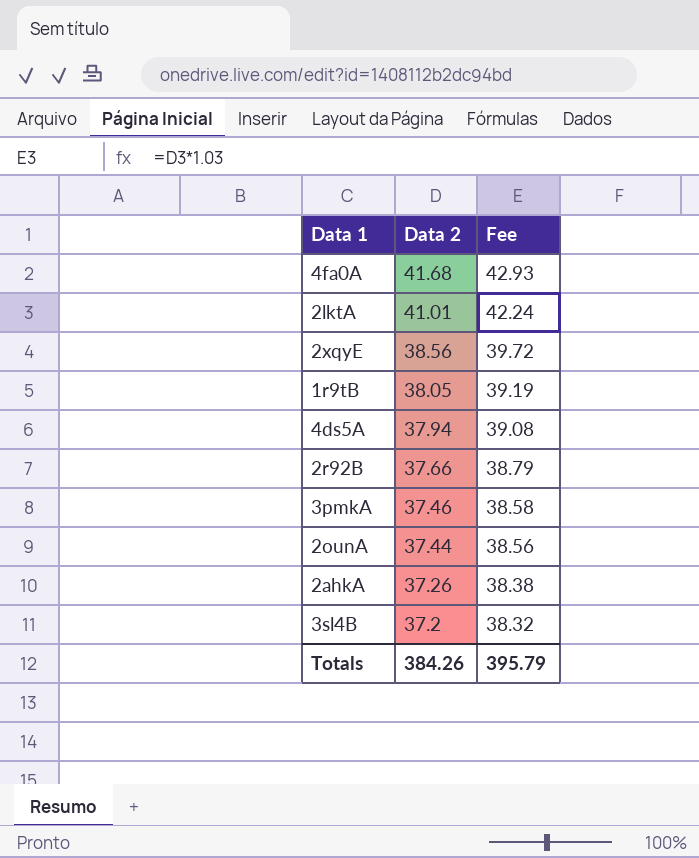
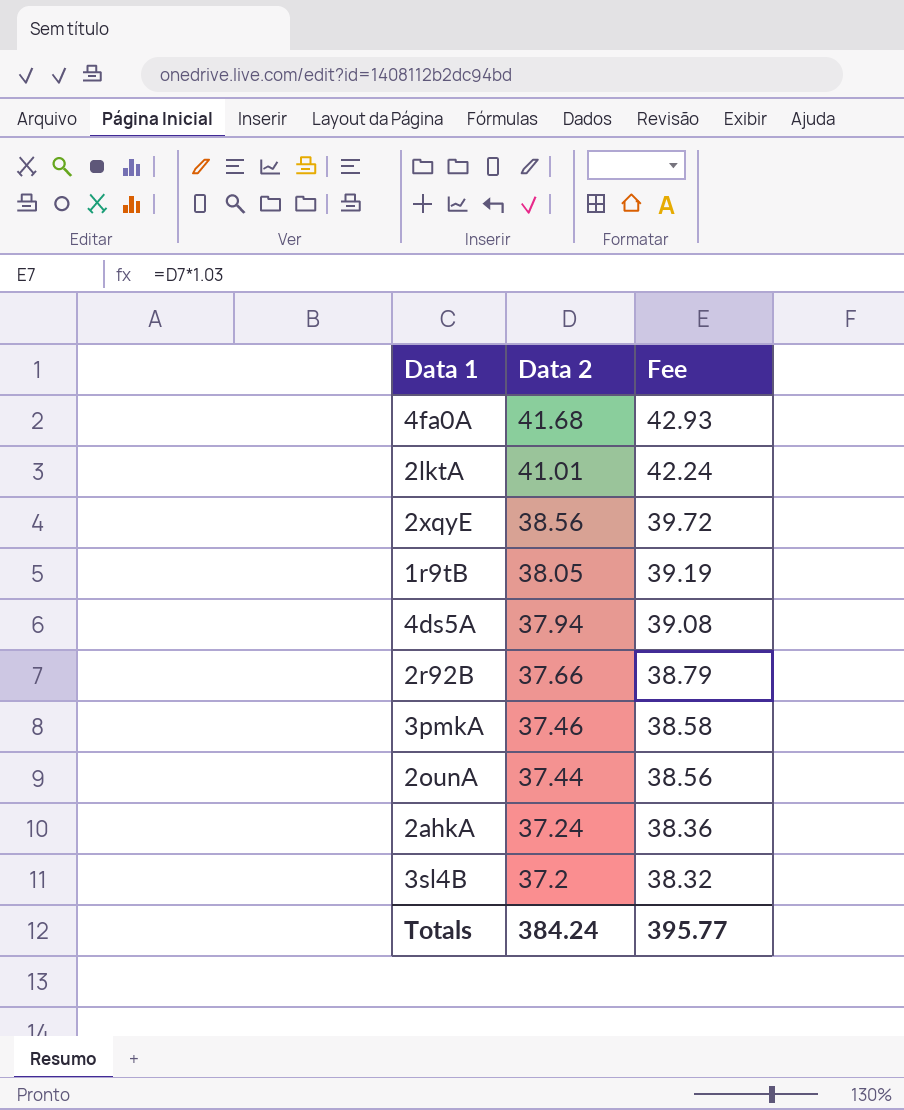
2ahkA | Data 2: 37.26 -> 37.24
2ahkA | Fee: 38.38 -> 38.36
Totals | Data 2: 384.26 -> 384.24
Totals | Fee: 395.79 -> 395.77

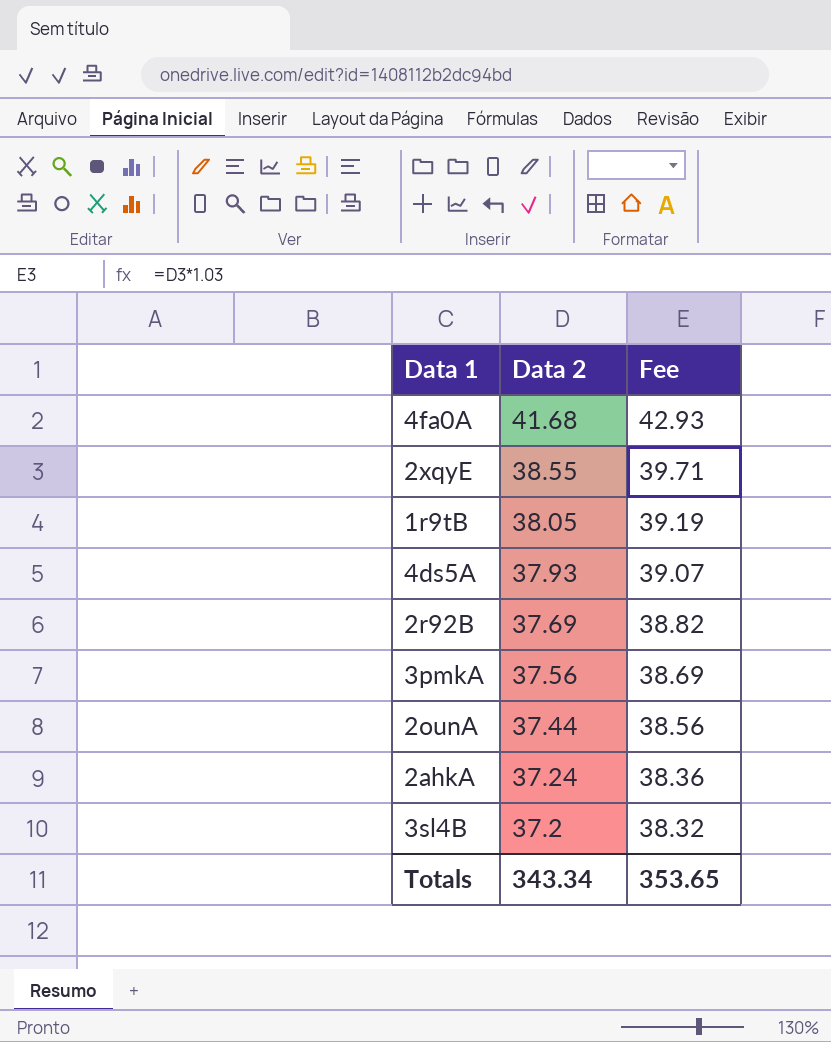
row 2lktA: 41.01 | 42.24 -> none
2xqyE | Data 2: 38.56 -> 38.55
2xqyE | Fee: 39.72 -> 39.71
4ds5A | Data 2: 37.94 -> 37.93
4ds5A | Fee: 39.08 -> 39.07
2r92B | Data 2: 37.66 -> 37.69
2r92B | Fee: 38.79 -> 38.82
3pmkA | Data 2: 37.46 -> 37.56
3pmkA | Fee: 38.58 -> 38.69
Totals | Data 2: 384.24 -> 343.34
Totals | Fee: 395.77 -> 353.65

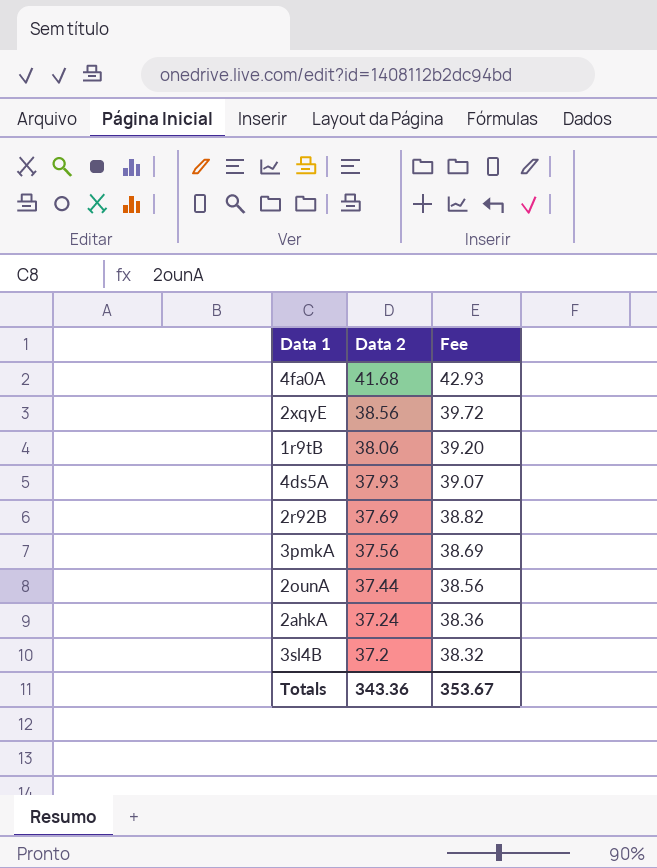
2xqyE | Data 2: 38.55 -> 38.56
2xqyE | Fee: 39.71 -> 39.72
1r9tB | Data 2: 38.05 -> 38.06
1r9tB | Fee: 39.19 -> 39.20
Totals | Data 2: 343.34 -> 343.36
Totals | Fee: 353.65 -> 353.67

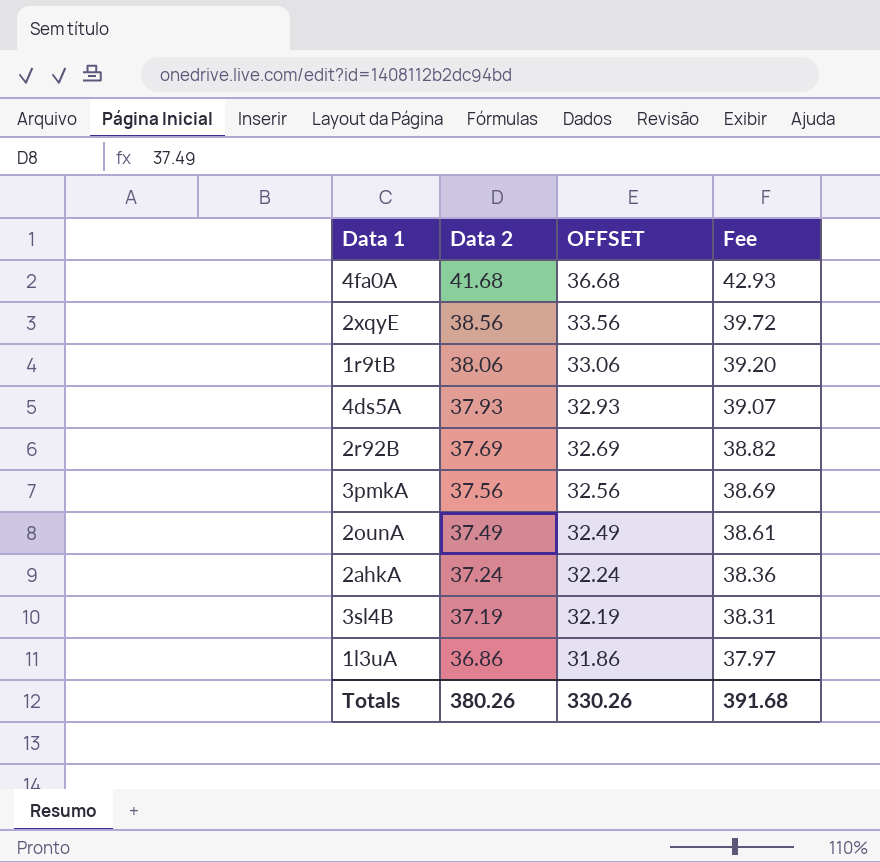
column OFFSET | formula: none -> [Data 2] - 5
2ounA | Data 2: 37.44 -> 37.49
2ounA | Fee: 38.56 -> 38.61
3sl4B | Data 2: 37.2 -> 37.19
3sl4B | Fee: 38.32 -> 38.31
row 1l3uA: none -> 36.86 | 31.86 | 37.97
Totals | Data 2: 343.36 -> 380.26
Totals | Fee: 353.67 -> 391.68

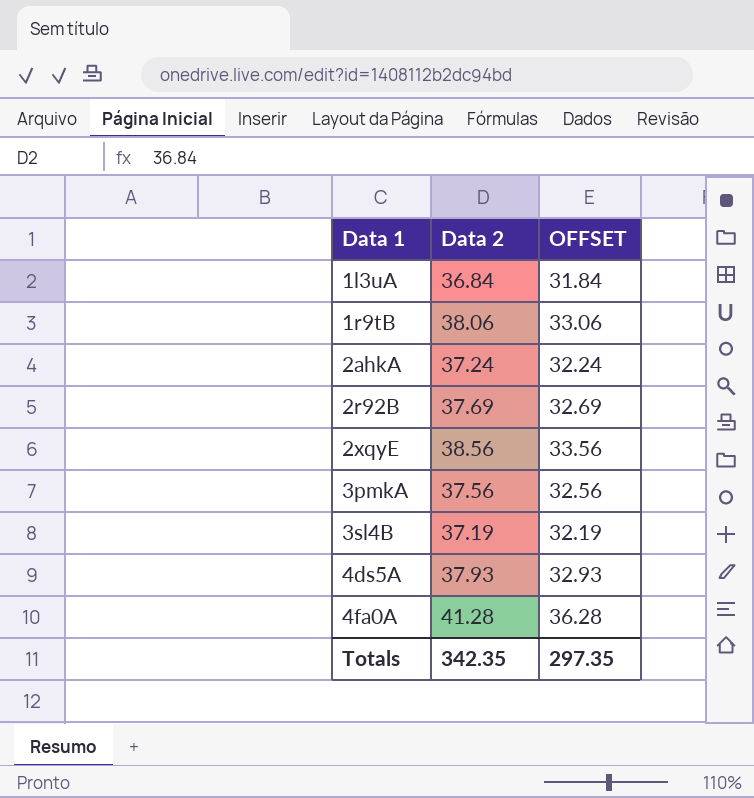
row order: Data 2 descending -> Data 1 ascending
column Fee | formula: [Data 2] * 1.03 -> none
row 2ounA: 37.49 | 32.49 | 38.61 -> none
1l3uA | Data 2: 36.86 -> 36.84
1l3uA | OFFSET: 31.86 -> 31.84
4fa0A | Data 2: 41.68 -> 41.28
4fa0A | OFFSET: 36.68 -> 36.28
Totals | Data 2: 380.26 -> 342.35
Totals | OFFSET: 330.26 -> 297.35

